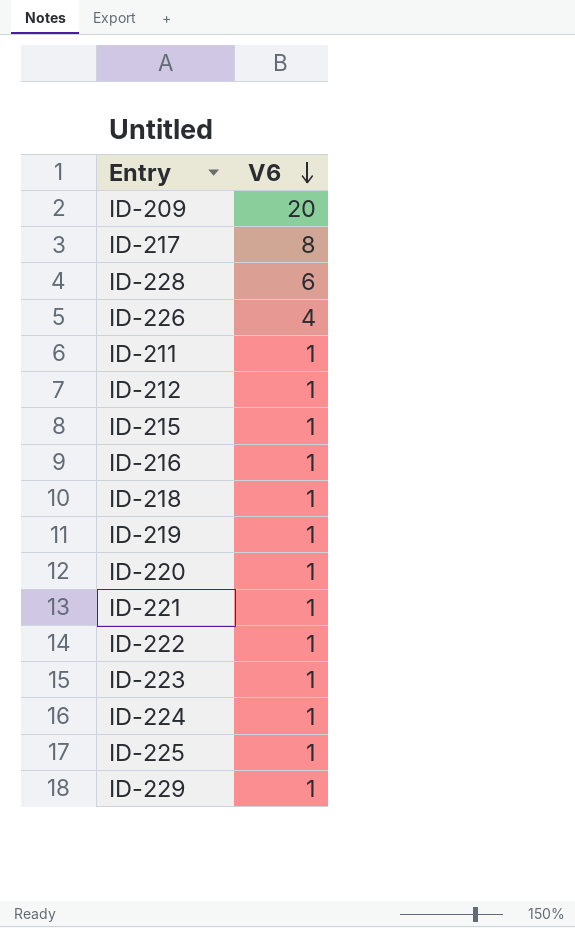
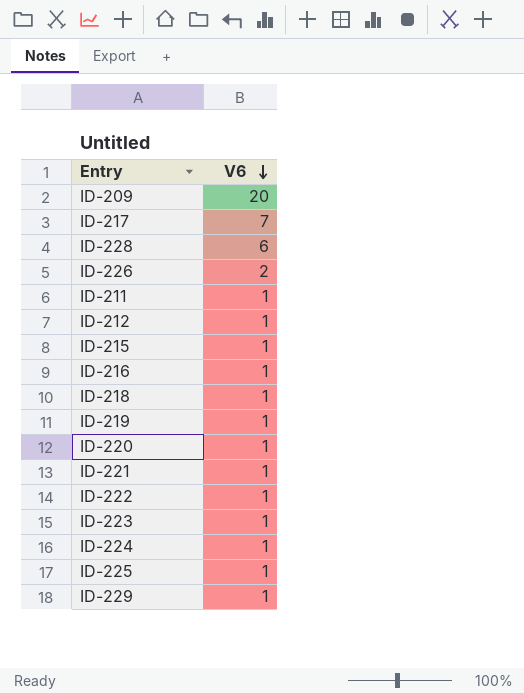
ID-217 | V6: 8 -> 7
ID-226 | V6: 4 -> 2

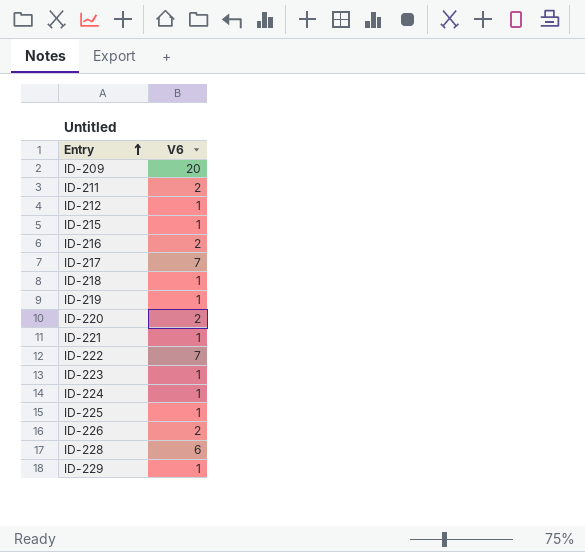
row order: V6 descending -> Entry ascending
ID-211 | V6: 1 -> 2
ID-216 | V6: 1 -> 2
ID-220 | V6: 1 -> 2
ID-222 | V6: 1 -> 7

